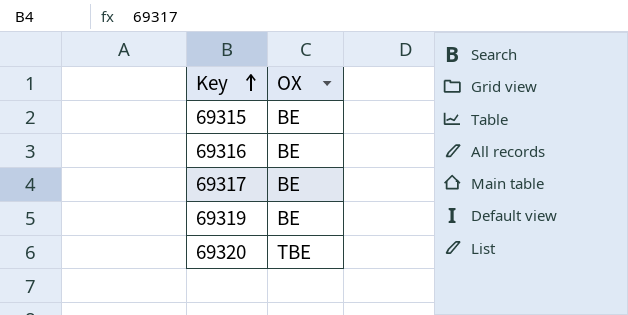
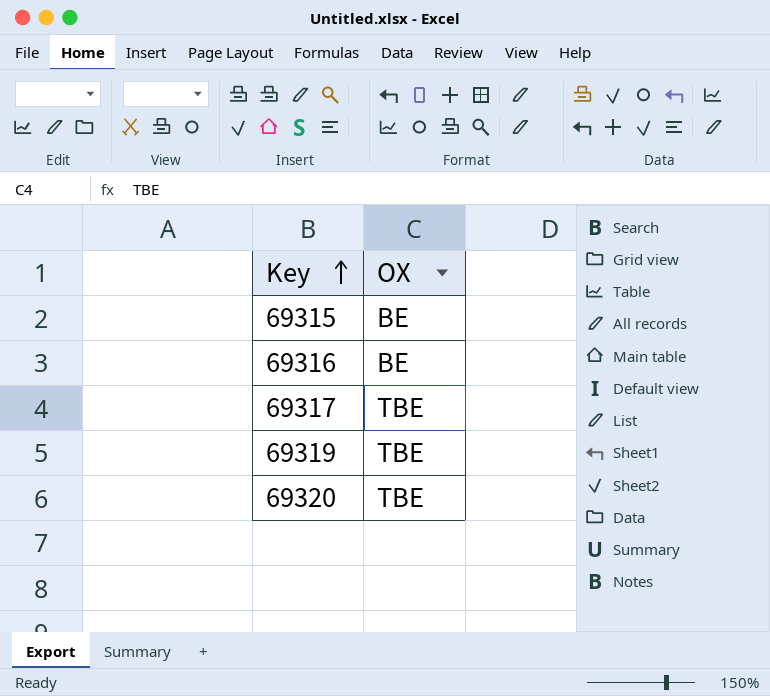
69317 | OX: BE -> TBE
69319 | OX: BE -> TBE

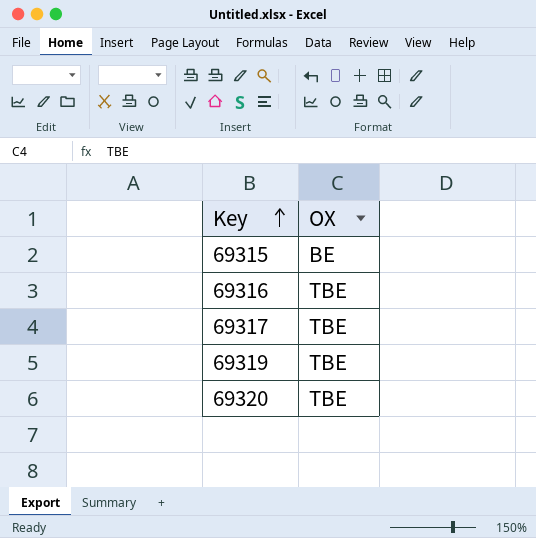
69316 | OX: BE -> TBE

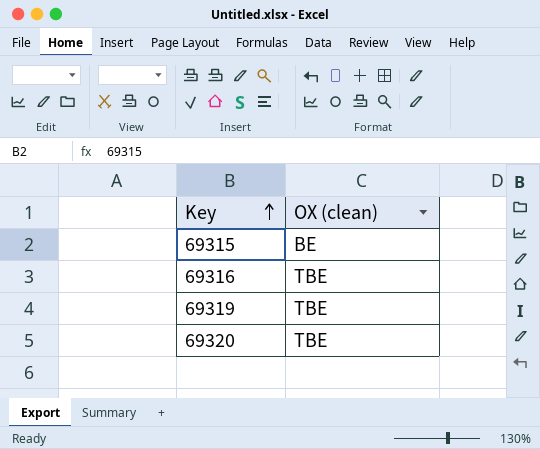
column name: OX -> OX (clean)
row 69317: TBE -> none

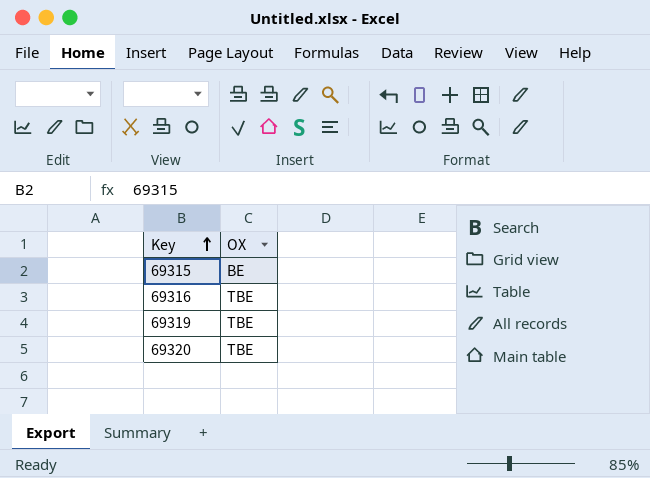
column name: OX (clean) -> OX

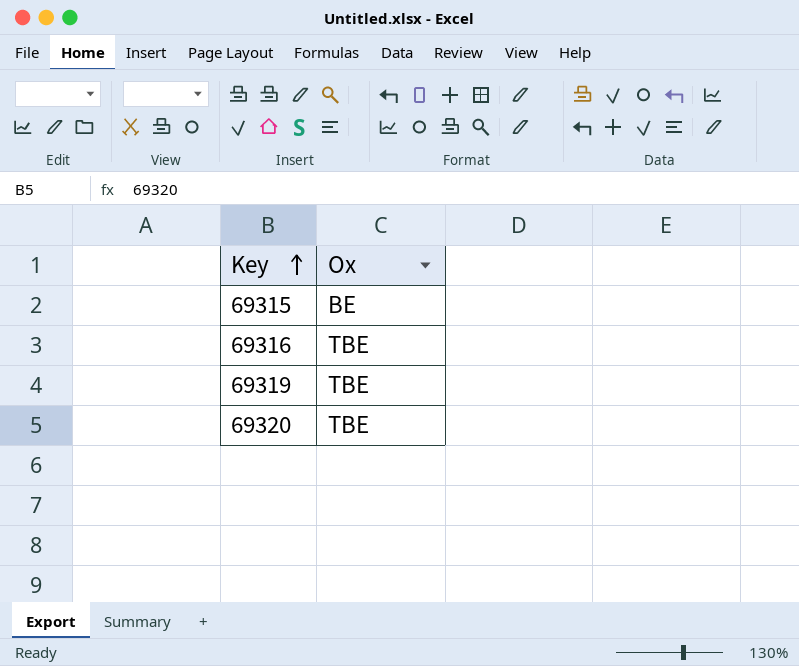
column name: OX -> Ox

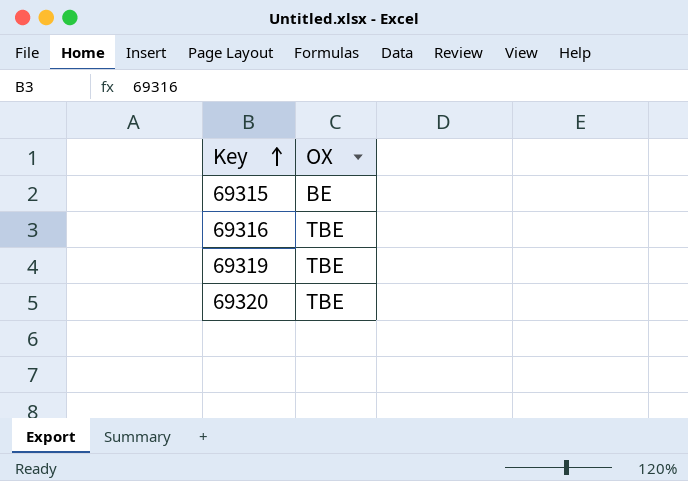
column name: Ox -> OX

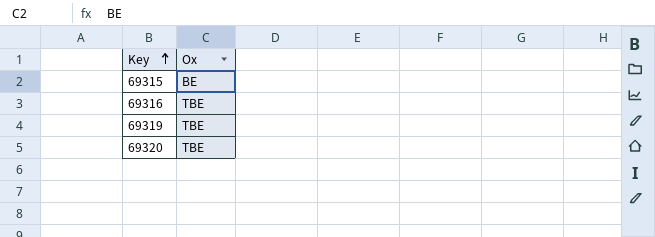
column name: OX -> Ox

